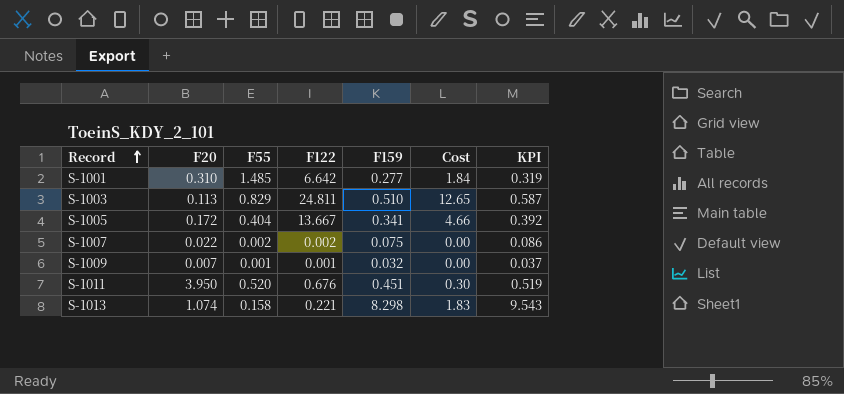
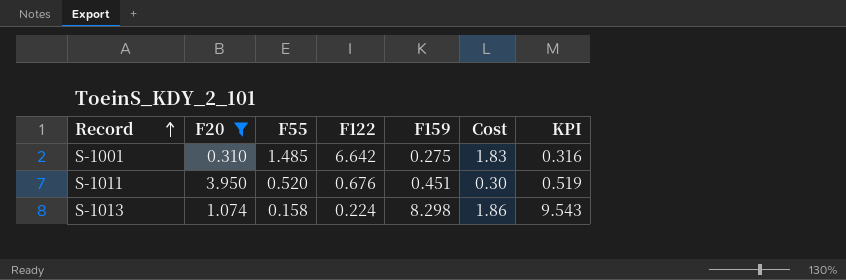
filter: none -> F20 >= 0.310
S-1001 | F159: 0.277 -> 0.275
S-1001 | Cost: 1.84 -> 1.83
S-1001 | KPI: 0.319 -> 0.316
S-1013 | F122: 0.221 -> 0.224
S-1013 | Cost: 1.83 -> 1.86

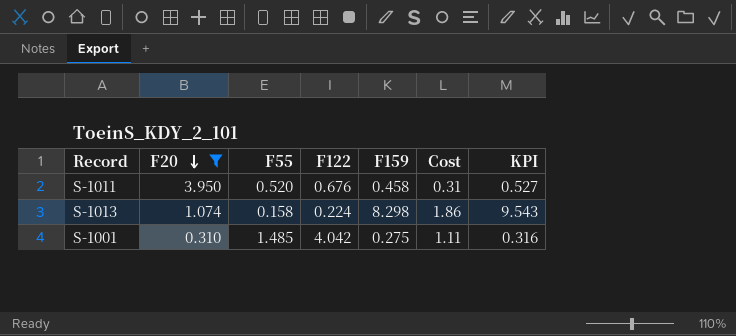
row order: Record ascending -> F20 descending
S-1011 | F159: 0.451 -> 0.458
S-1011 | Cost: 0.30 -> 0.31
S-1011 | KPI: 0.519 -> 0.527
S-1001 | F122: 6.642 -> 4.042
S-1001 | Cost: 1.83 -> 1.11

